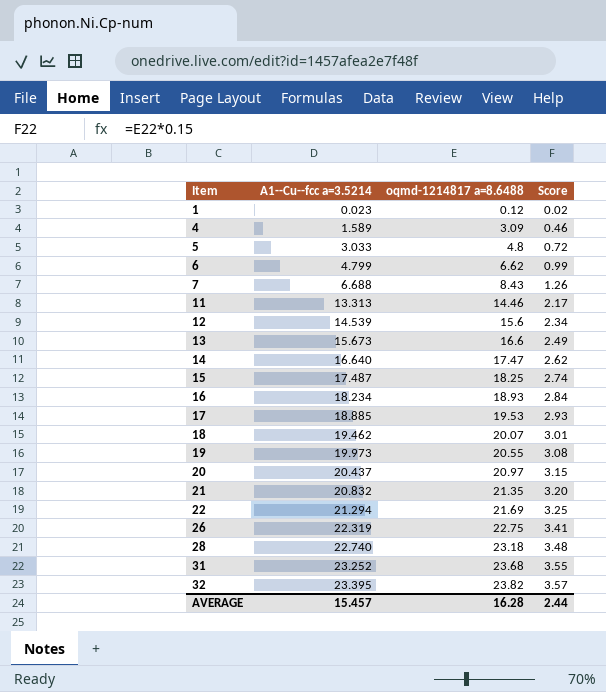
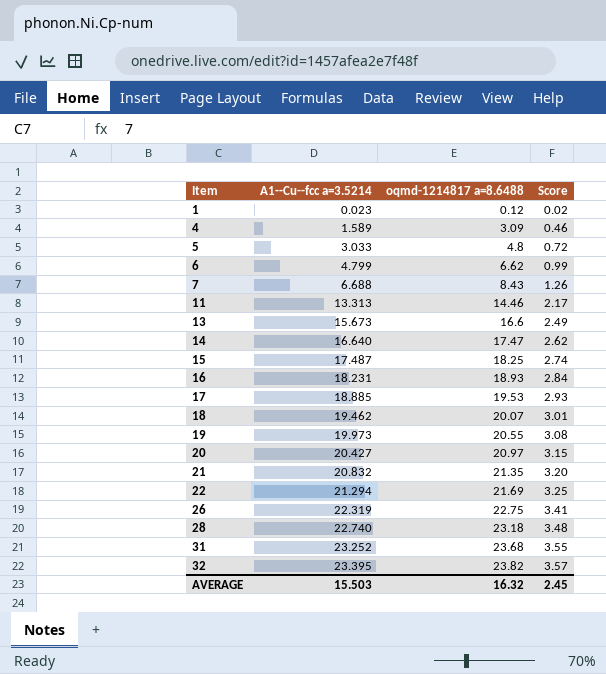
row 12: 14.539 | 15.6 | 2.34 -> none
16 | A1--Cu--fcc a=3.5214: 18.234 -> 18.231
20 | A1--Cu--fcc a=3.5214: 20.437 -> 20.427
AVERAGE | A1--Cu--fcc a=3.5214: 15.457 -> 15.503
AVERAGE | oqmd-1214817 a=8.6488: 16.28 -> 16.32
AVERAGE | Score: 2.44 -> 2.45

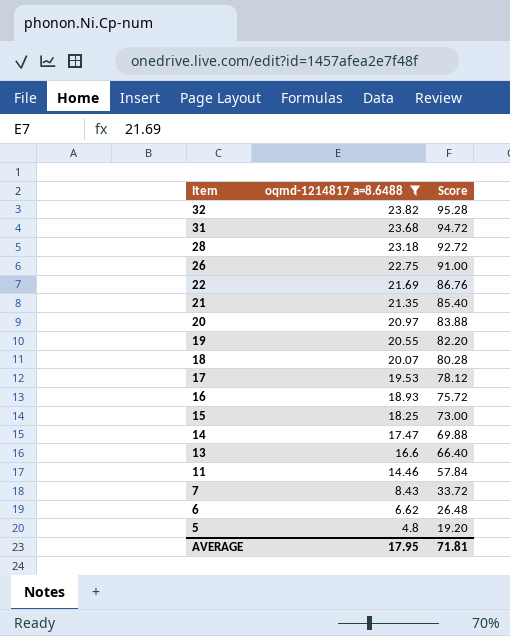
filter: none -> oqmd-1214817 a=8.6488 >= 4.8
row order: Item ascending -> Item descending
column A1--Cu--fcc a=3.5214 | position: 2 -> none
column Score | formula: [oqmd-1214817 a=8.6488] * 0.15 -> [oqmd-1214817 a=8.6488] * 4
AVERAGE | oqmd-1214817 a=8.6488: 16.32 -> 17.95
AVERAGE | Score: 2.45 -> 71.81

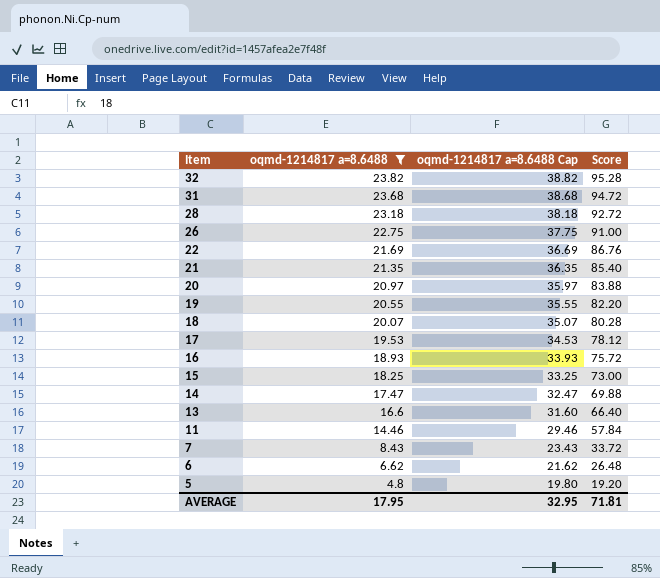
column oqmd-1214817 a=8.6488 Cap | formula: none -> [oqmd-1214817 a=8.6488] + 15

